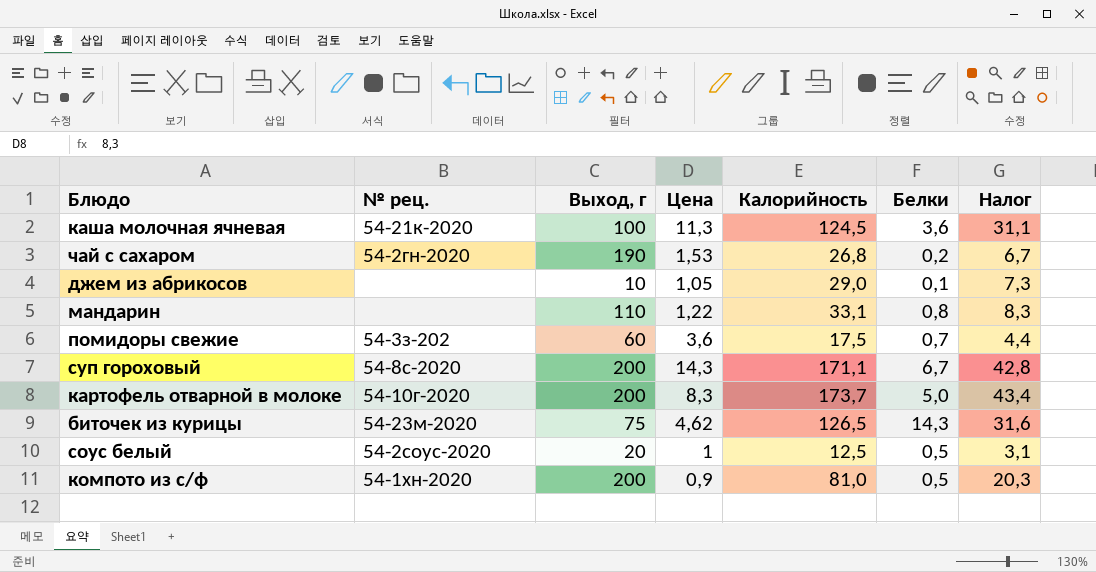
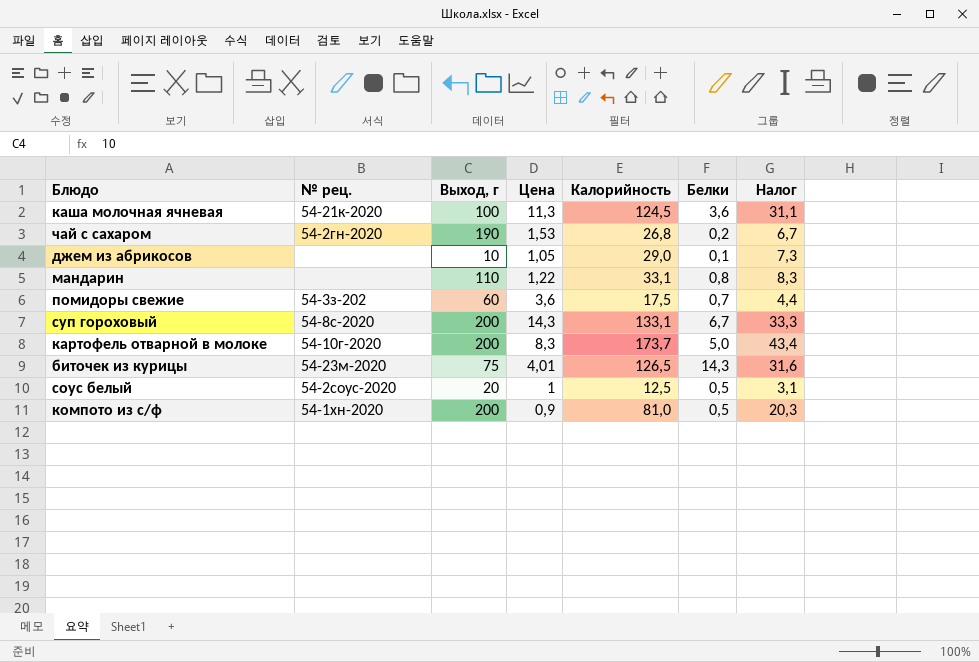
суп гороховый | Калорийность: 171,1 -> 133,1
суп гороховый | Налог: 42,8 -> 33,3
биточек из курицы | Цена: 4,62 -> 4,01

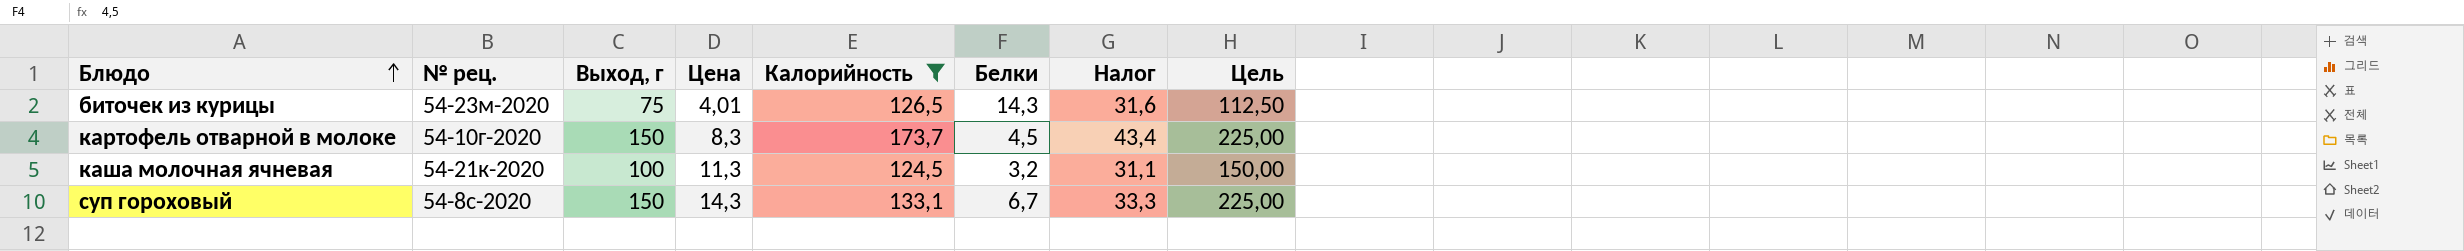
filter: none -> Калорийность >= 124,5
row order: none -> Блюдо ascending
column Цель | formula: none -> [Выход, г] * 1,5
картофель отварной в молоке | Выход, г: 200 -> 150
картофель отварной в молоке | Белки: 5,0 -> 4,5
каша молочная ячневая | Белки: 3,6 -> 3,2
суп гороховый | Выход, г: 200 -> 150

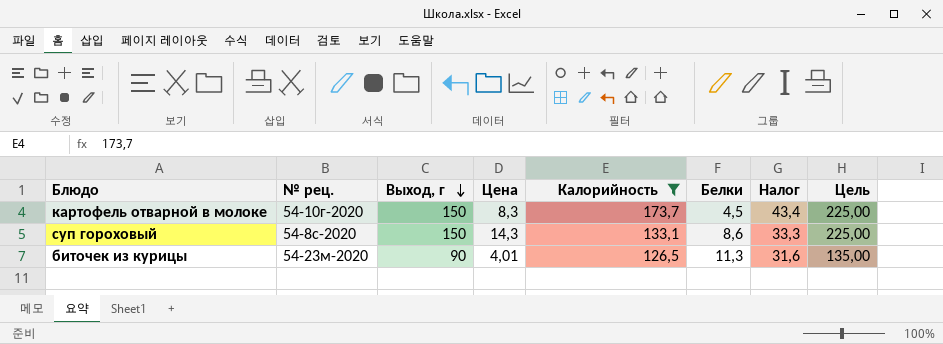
row order: Блюдо ascending -> Выход, г descending
row каша молочная ячневая: 54-21к-2020 | 100 | 11,3 | 124,5 | 3,2 | 31,1 | 150,00 -> none
суп гороховый | Белки: 6,7 -> 8,6
биточек из курицы | Выход, г: 75 -> 90
биточек из курицы | Белки: 14,3 -> 11,3
биточек из курицы | Цель: 112,50 -> 135,00

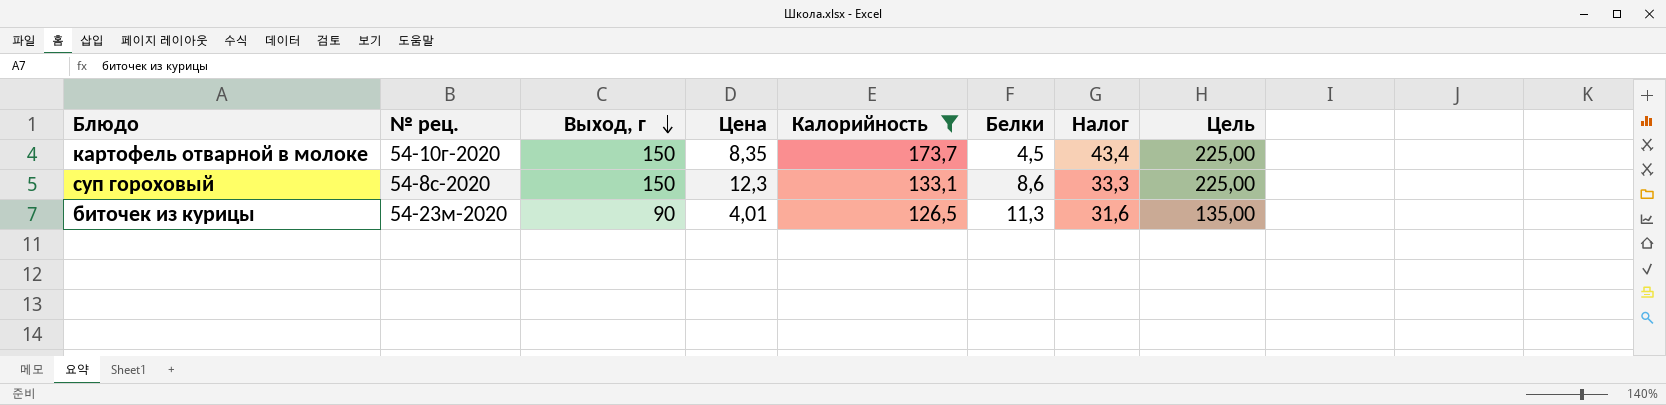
картофель отварной в молоке | Цена: 8,3 -> 8,35
суп гороховый | Цена: 14,3 -> 12,3

